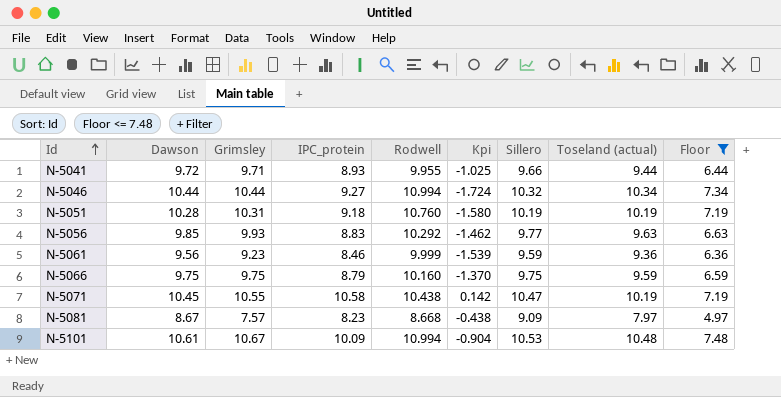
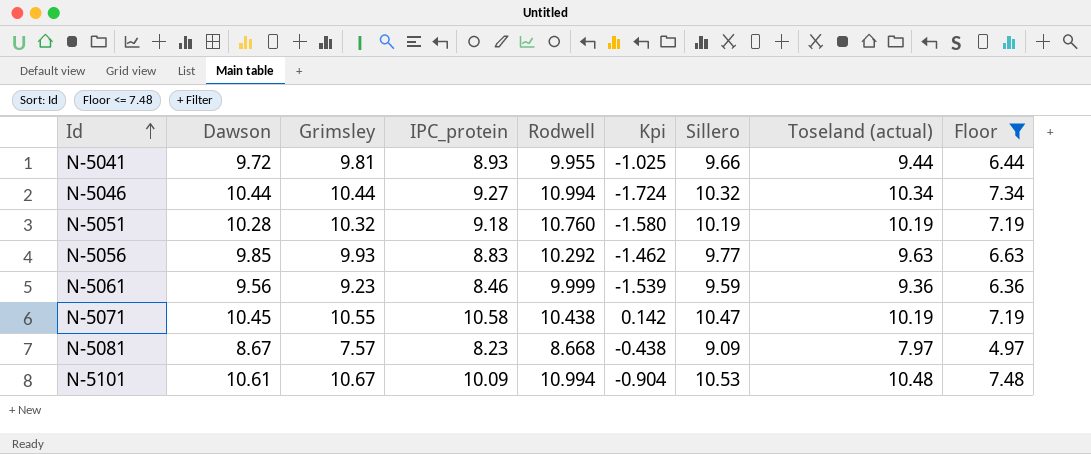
row N-5066: 9.75 | 9.75 | 8.79 | 10.160 | -1.370 | 9.75 | 9.59 | 6.59 -> none
N-5041 | Grimsley: 9.71 -> 9.81
N-5051 | Grimsley: 10.31 -> 10.32

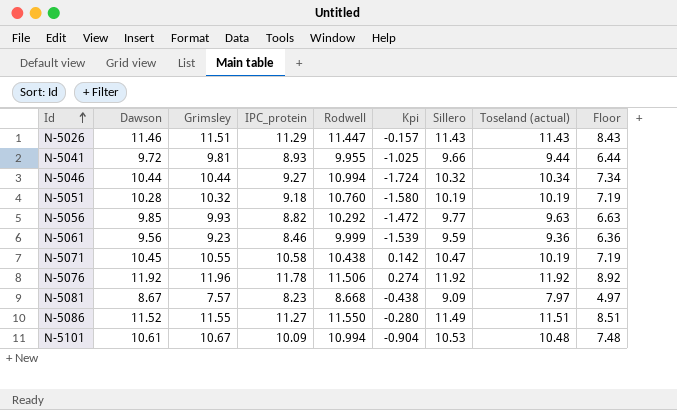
filter: Floor <= 7.48 -> none
N-5056 | IPC_protein: 8.83 -> 8.82
N-5056 | Kpi: -1.462 -> -1.472

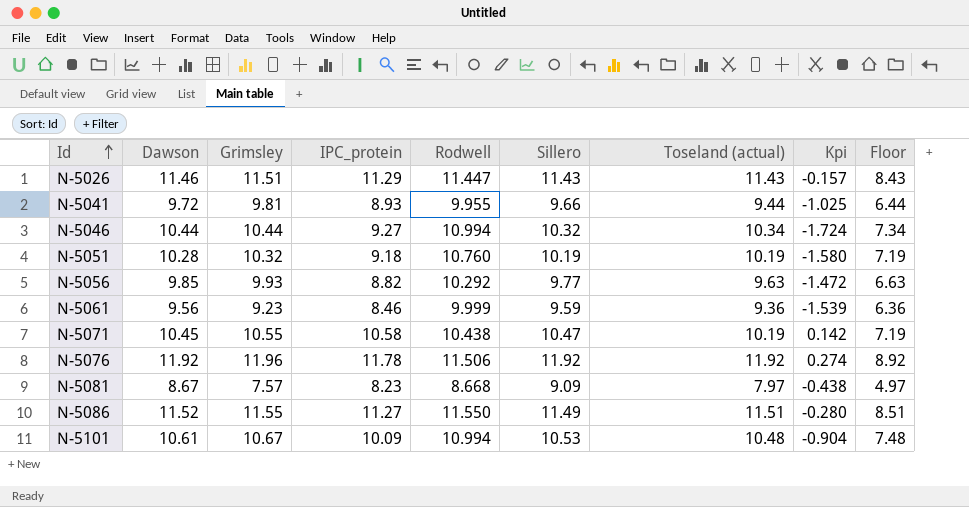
column Kpi | position: 6 -> 8

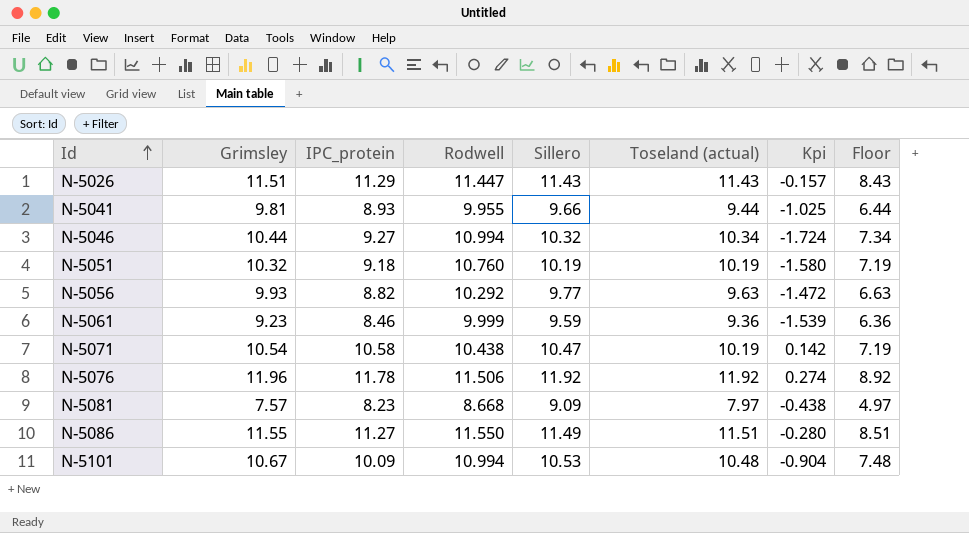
column Dawson | position: 2 -> none
N-5071 | Grimsley: 10.55 -> 10.54

